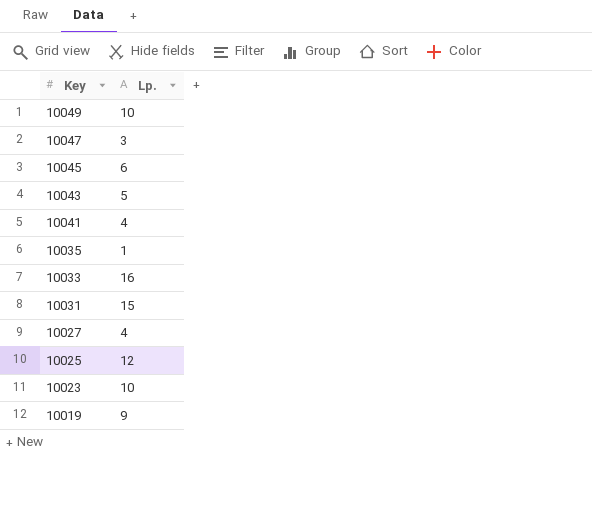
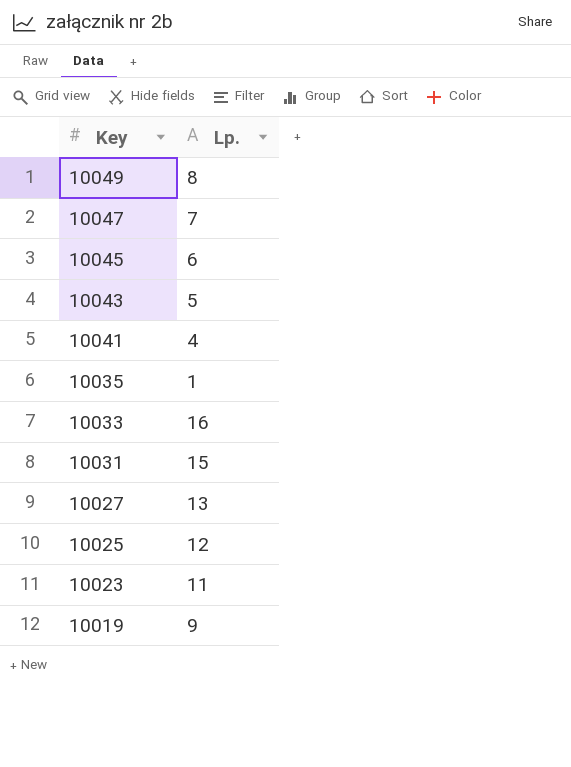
10049 | Lp.: 10 -> 8
10047 | Lp.: 3 -> 7
10027 | Lp.: 4 -> 13
10023 | Lp.: 10 -> 11

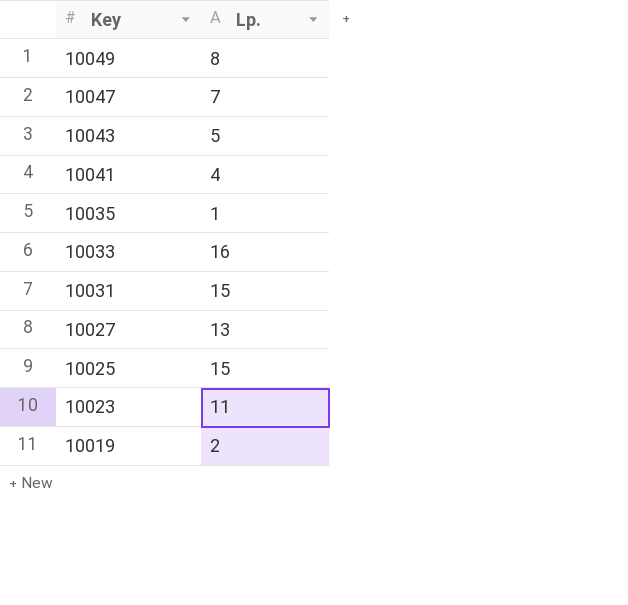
row 10045: 6 -> none
10025 | Lp.: 12 -> 15
10019 | Lp.: 9 -> 2

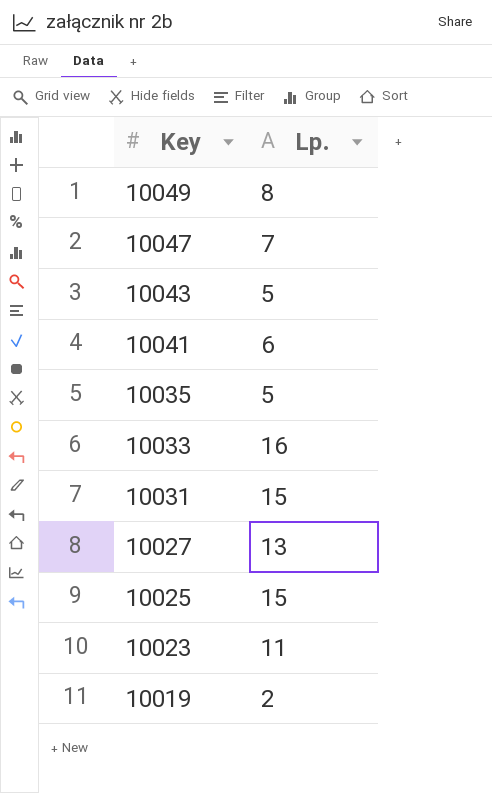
10041 | Lp.: 4 -> 6
10035 | Lp.: 1 -> 5

